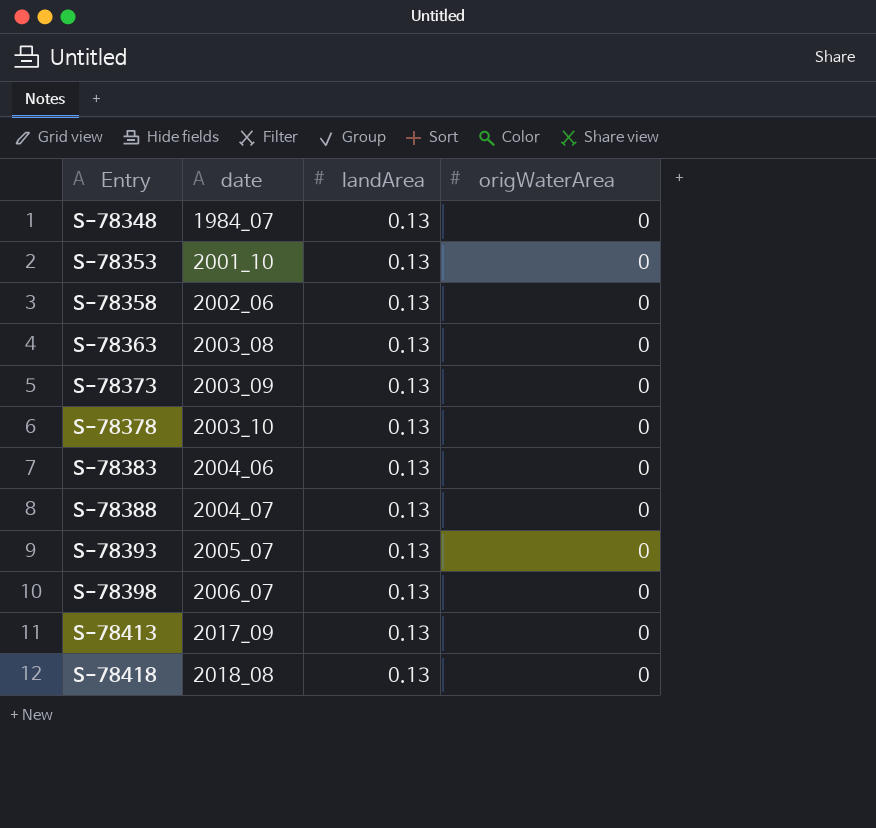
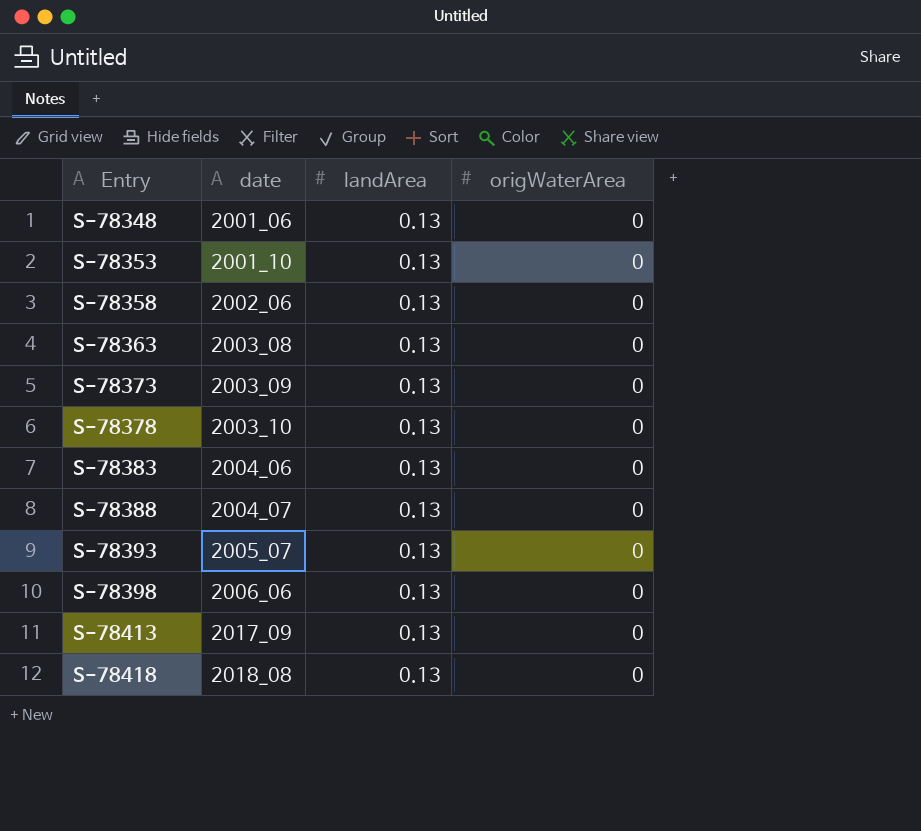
S-78348 | date: 1984_07 -> 2001_06
S-78398 | date: 2006_07 -> 2006_06

